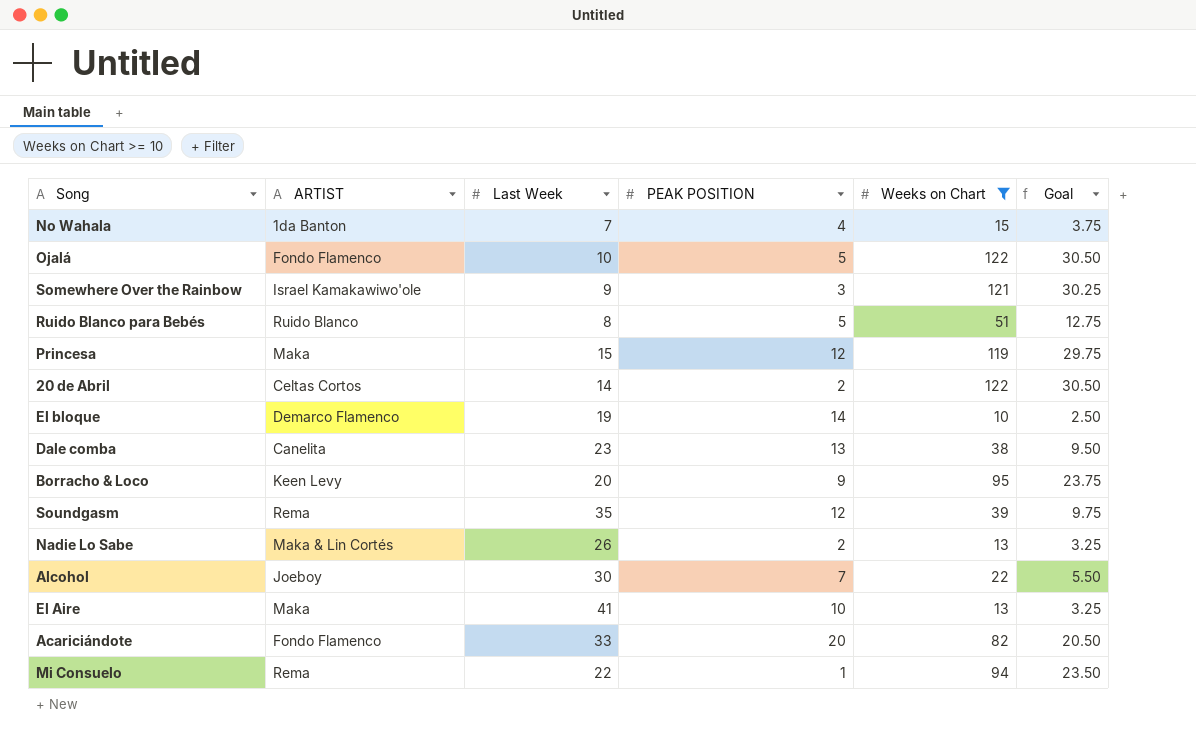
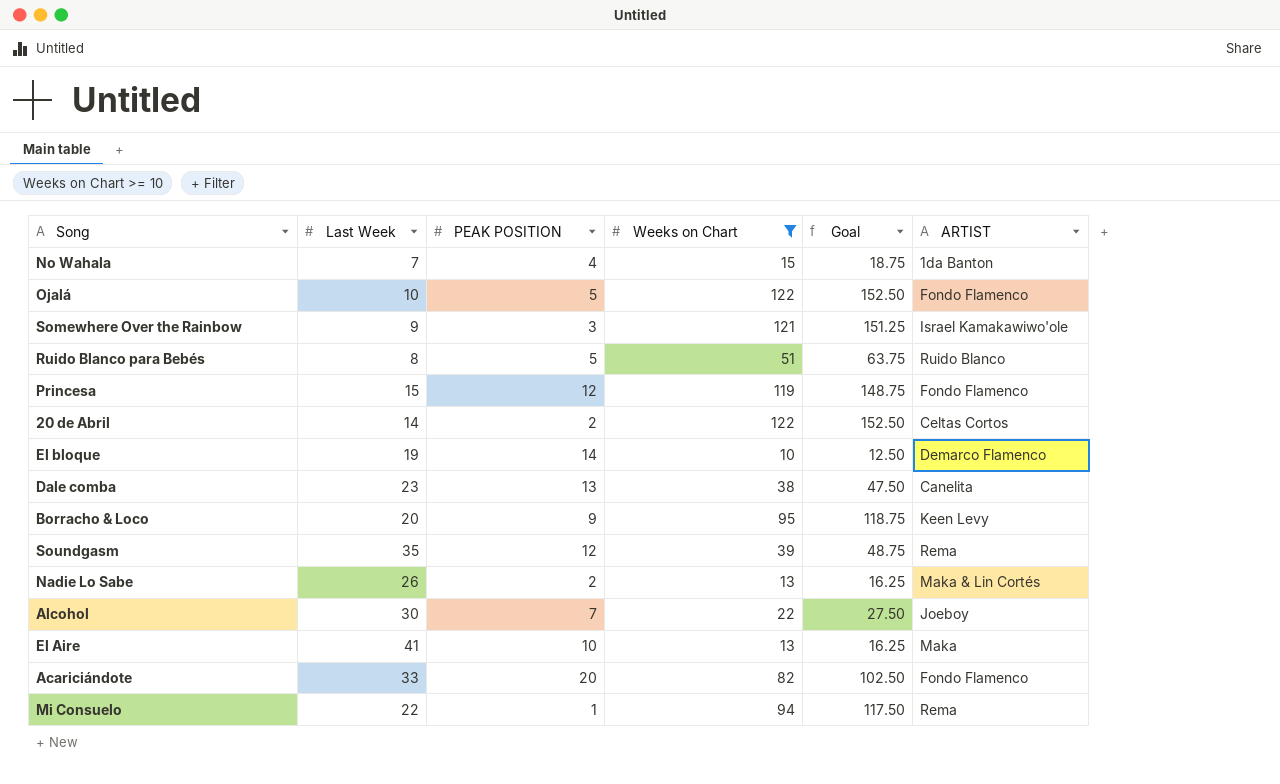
column Goal | formula: [Weeks on Chart] * 0.25 -> [Weeks on Chart] * 1.25
column ARTIST | position: 2 -> 6
Princesa | ARTIST: Maka -> Fondo Flamenco

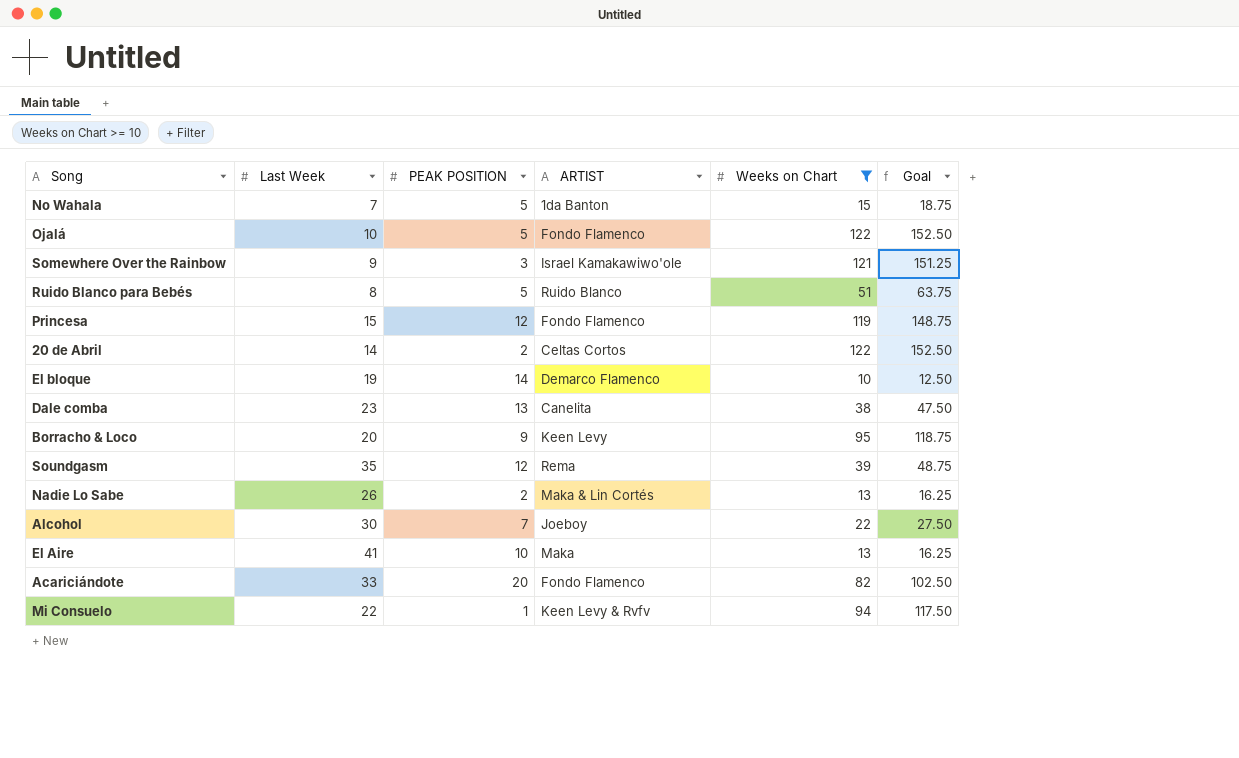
column ARTIST | position: 6 -> 4
No Wahala | PEAK POSITION: 4 -> 5
Mi Consuelo | ARTIST: Rema -> Keen Levy & Rvfv

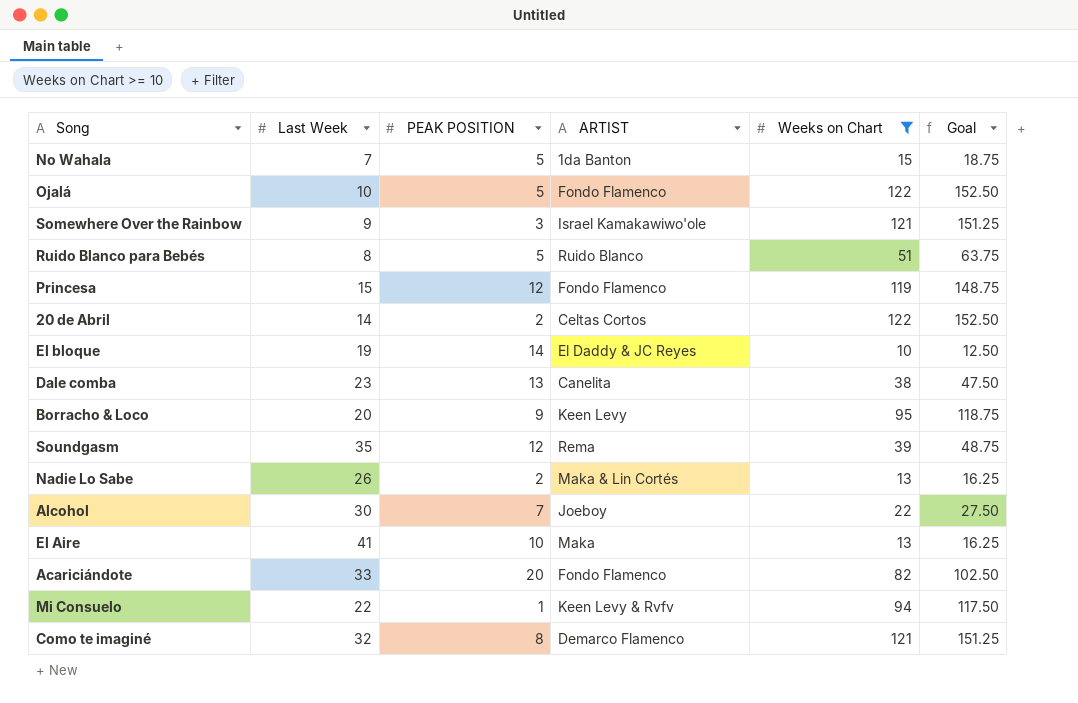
El bloque | ARTIST: Demarco Flamenco -> El Daddy & JC Reyes
row Como te imaginé: none -> 32 | 8 | Demarco Flamenco | 121 | 151.25

